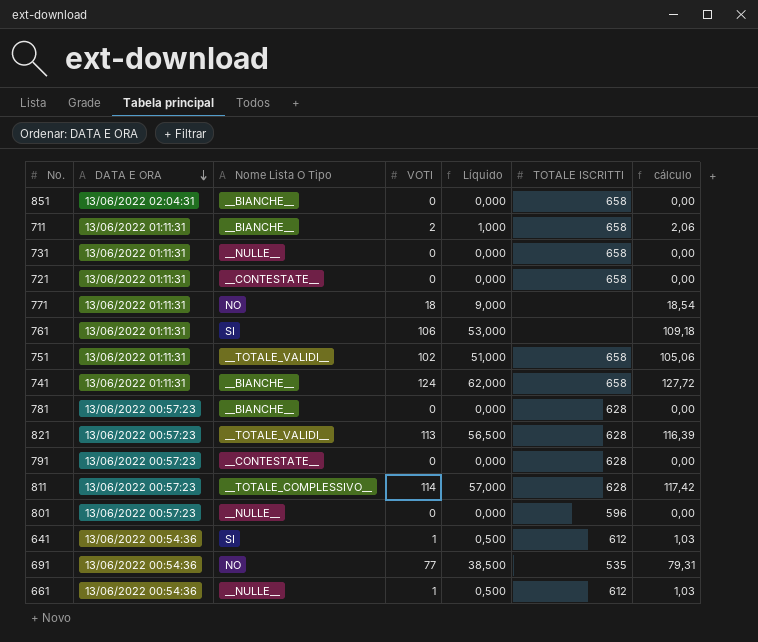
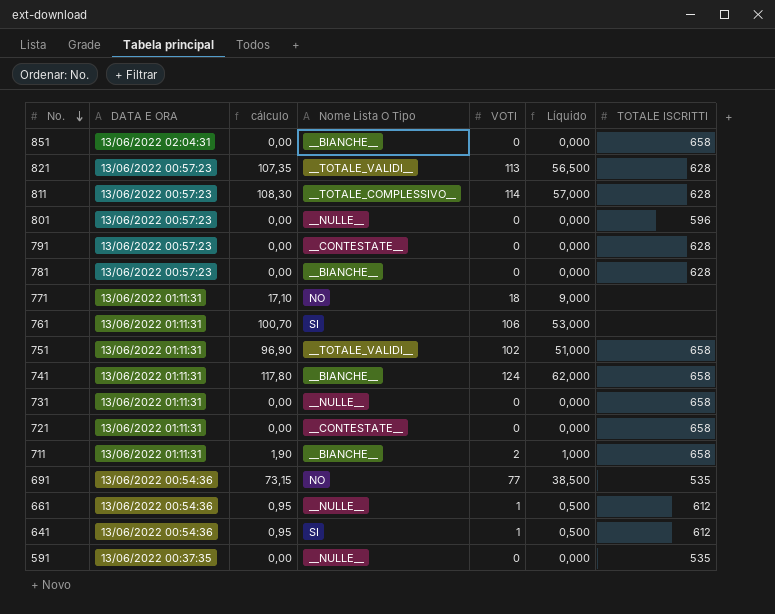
row order: DATA E ORA descending -> No. descending
column cálculo | formula: [VOTI] * 1,03 -> [VOTI] * 0,95
column cálculo | position: 7 -> 3
row 591: none -> 13/06/2022 00:37:35 | 0,00 | __NULLE__ | 0 | 0,000 | 535

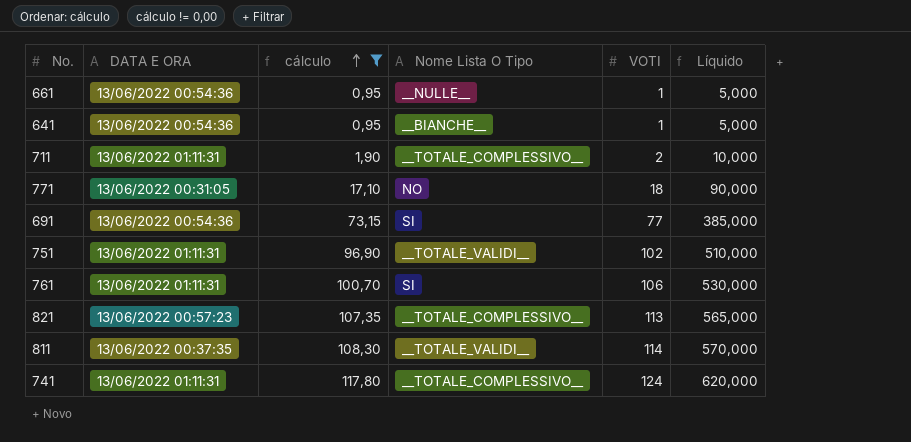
filter: none -> cálculo != 0,00
row order: No. descending -> cálculo ascending
column TOTALE ISCRITTI | position: 7 -> none
column Líquido | formula: [VOTI] * 0,5 -> [VOTI] * 5
641 | Nome Lista O Tipo: SI -> __BIANCHE__
711 | Nome Lista O Tipo: __BIANCHE__ -> __TOTALE_COMPLESSIVO__
771 | DATA E ORA: 13/06/2022 01:11:31 -> 13/06/2022 00:31:05
691 | Nome Lista O Tipo: NO -> SI
821 | Nome Lista O Tipo: __TOTALE_VALIDI__ -> __TOTALE_COMPLESSIVO__
811 | DATA E ORA: 13/06/2022 00:57:23 -> 13/06/2022 00:37:35
811 | Nome Lista O Tipo: __TOTALE_COMPLESSIVO__ -> __TOTALE_VALIDI__
741 | Nome Lista O Tipo: __BIANCHE__ -> __TOTALE_COMPLESSIVO__

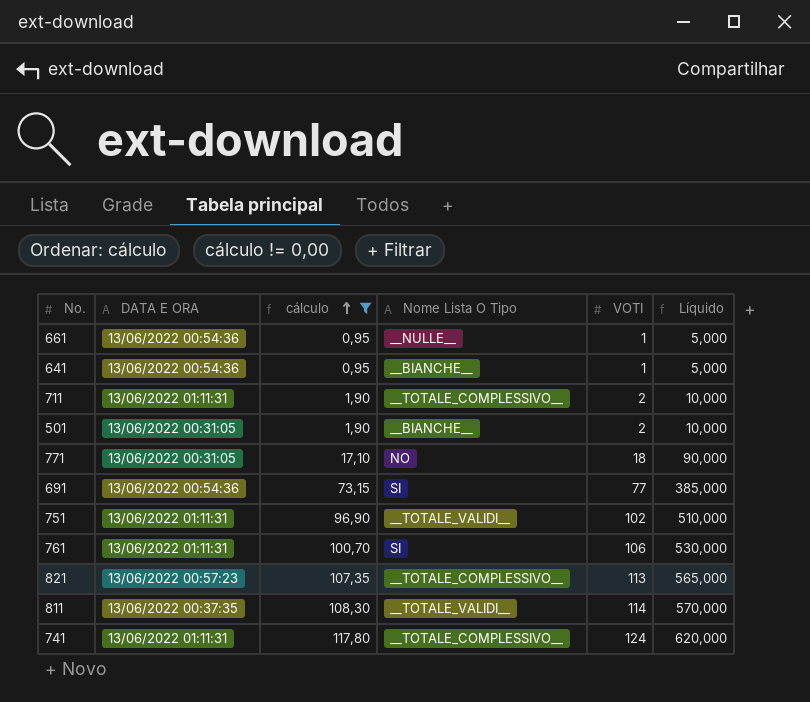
row 501: none -> 13/06/2022 00:31:05 | 1,90 | __BIANCHE__ | 2 | 10,000

